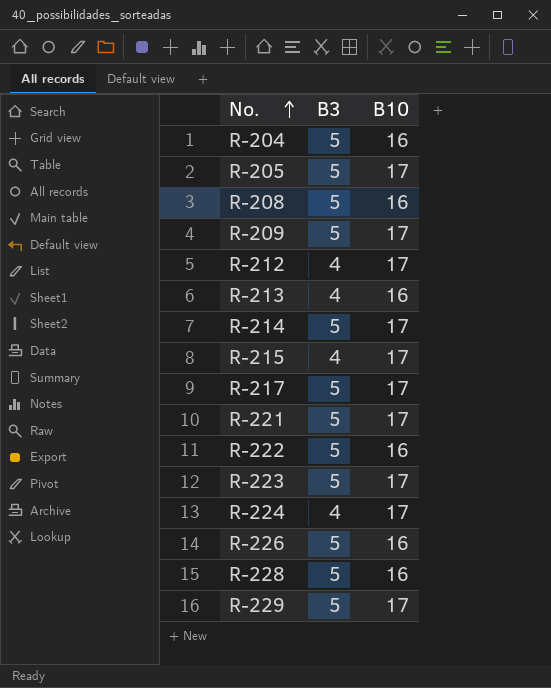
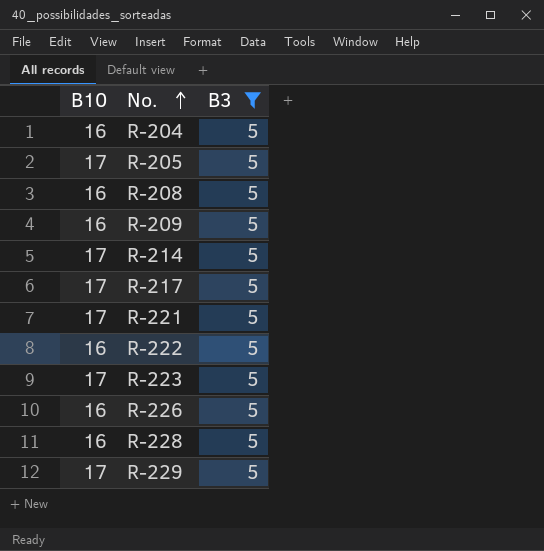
filter: none -> B3 = 5
column B10 | position: 3 -> 1
R-209 | B10: 17 -> 16

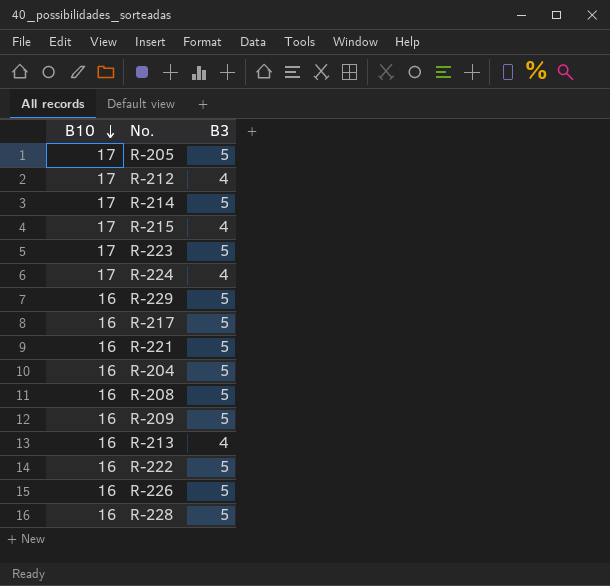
filter: B3 = 5 -> none
row order: No. ascending -> B10 descending
R-229 | B10: 17 -> 16
R-217 | B10: 17 -> 16
R-221 | B10: 17 -> 16

